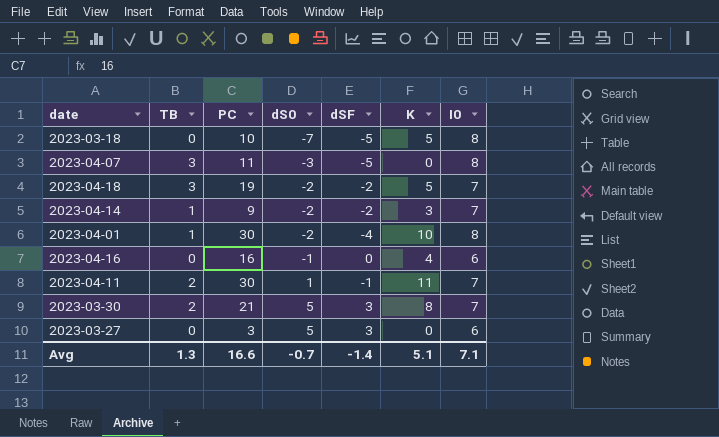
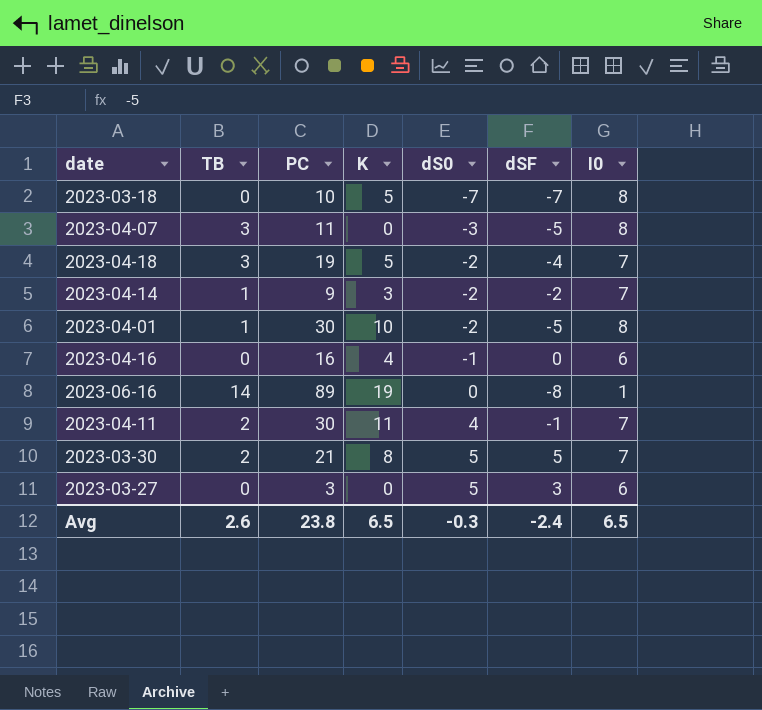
column K | position: 6 -> 4
2023-03-18 | dSF: -5 -> -7
2023-04-18 | dSF: -2 -> -4
2023-04-01 | dSF: -4 -> -5
row 2023-06-16: none -> 14 | 89 | 19 | 0 | -8 | 1
2023-04-11 | dS0: 1 -> 4
2023-03-30 | dSF: 3 -> 5
Avg | TB: 1.3 -> 2.6
Avg | PC: 16.6 -> 23.8
Avg | K: 5.1 -> 6.5
Avg | dS0: -0.7 -> -0.3
Avg | dSF: -1.4 -> -2.4
Avg | I0: 7.1 -> 6.5

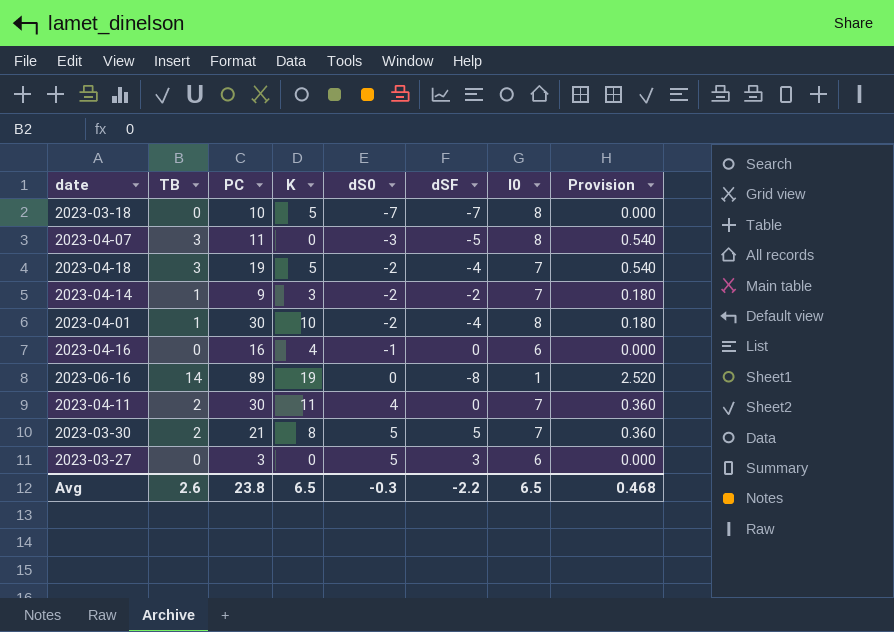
column Provision | formula: none -> [TB] * 0.18
2023-04-01 | dSF: -5 -> -4
2023-04-11 | dSF: -1 -> 0
Avg | dSF: -2.4 -> -2.2

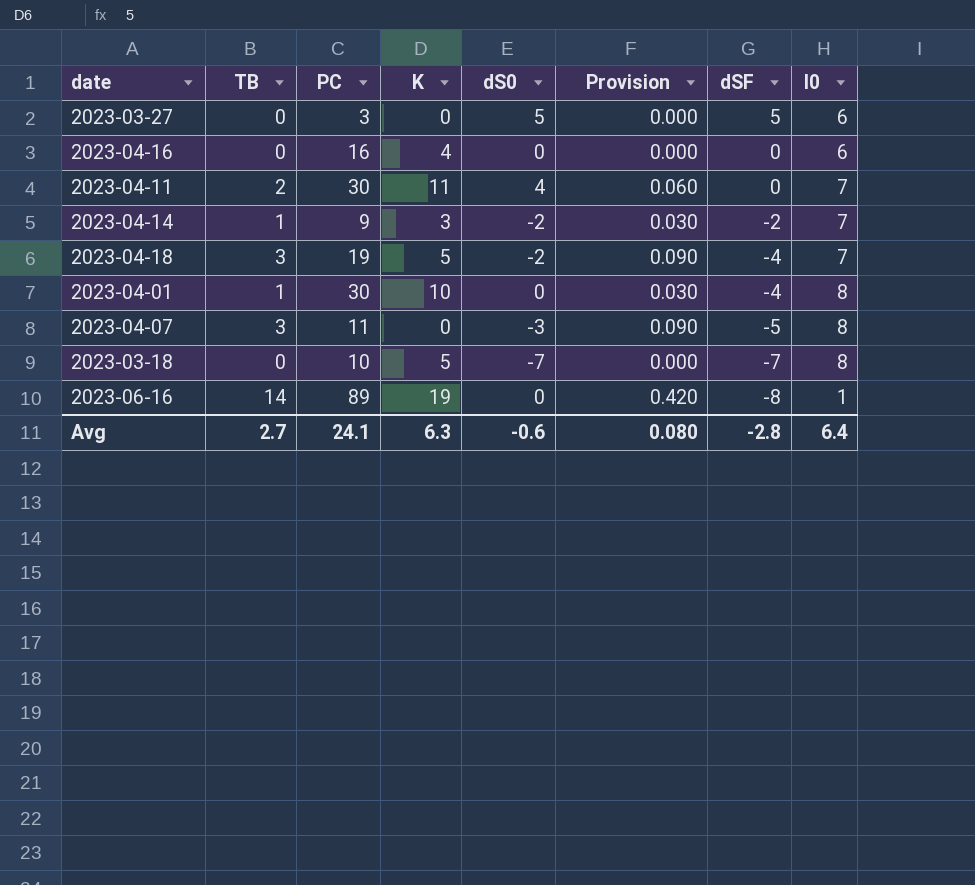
row order: dS0 ascending -> dSF descending
column Provision | formula: [TB] * 0.18 -> [TB] * 0.03
column Provision | position: 8 -> 6
row 2023-03-30: 2 | 21 | 8 | 5 | 5 | 7 | 0.360 -> none
2023-03-27 | dSF: 3 -> 5
2023-04-16 | dS0: -1 -> 0
2023-04-01 | dS0: -2 -> 0
Avg | TB: 2.6 -> 2.7
Avg | PC: 23.8 -> 24.1
Avg | K: 6.5 -> 6.3
Avg | dS0: -0.3 -> -0.6
Avg | Provision: 0.468 -> 0.080
Avg | dSF: -2.2 -> -2.8
Avg | I0: 6.5 -> 6.4

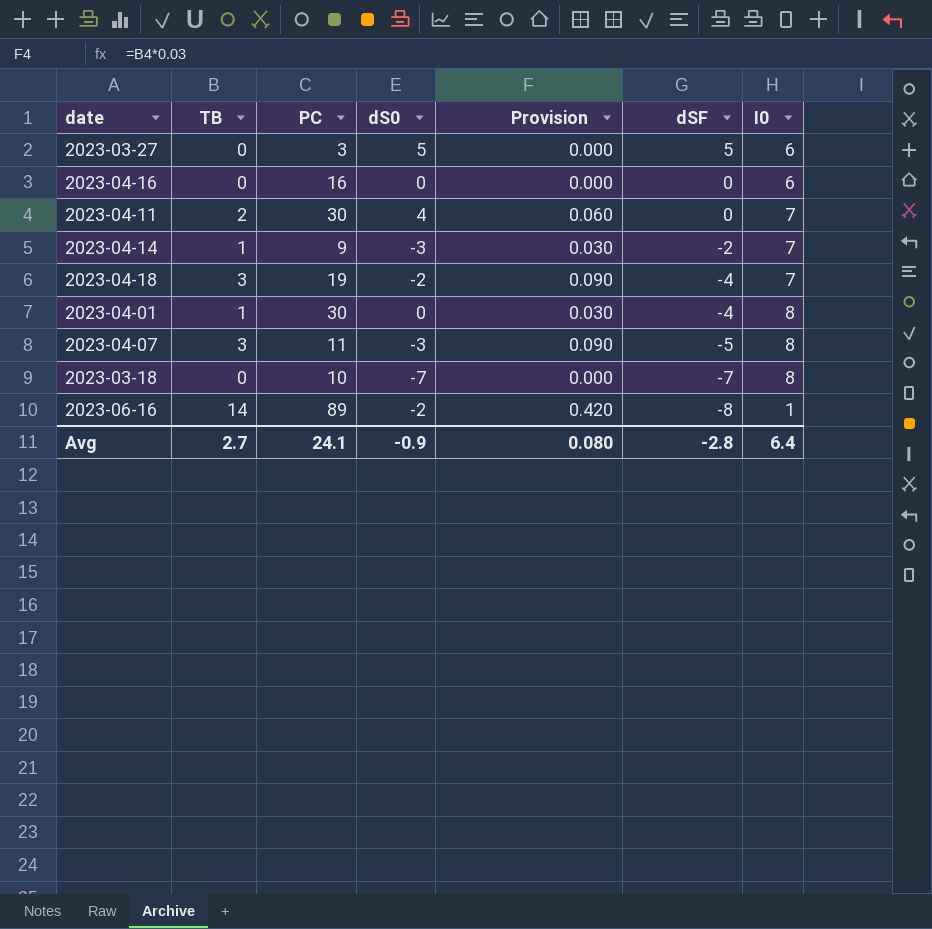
column K | position: 4 -> none
2023-04-14 | dS0: -2 -> -3
2023-06-16 | dS0: 0 -> -2
Avg | dS0: -0.6 -> -0.9

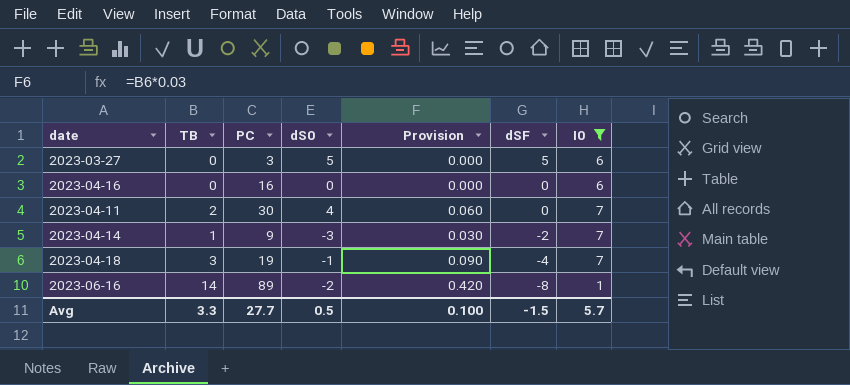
filter: none -> I0 != 8
2023-04-18 | dS0: -2 -> -1
Avg | TB: 2.7 -> 3.3
Avg | PC: 24.1 -> 27.7
Avg | dS0: -0.9 -> 0.5
Avg | Provision: 0.080 -> 0.100
Avg | dSF: -2.8 -> -1.5
Avg | I0: 6.4 -> 5.7

